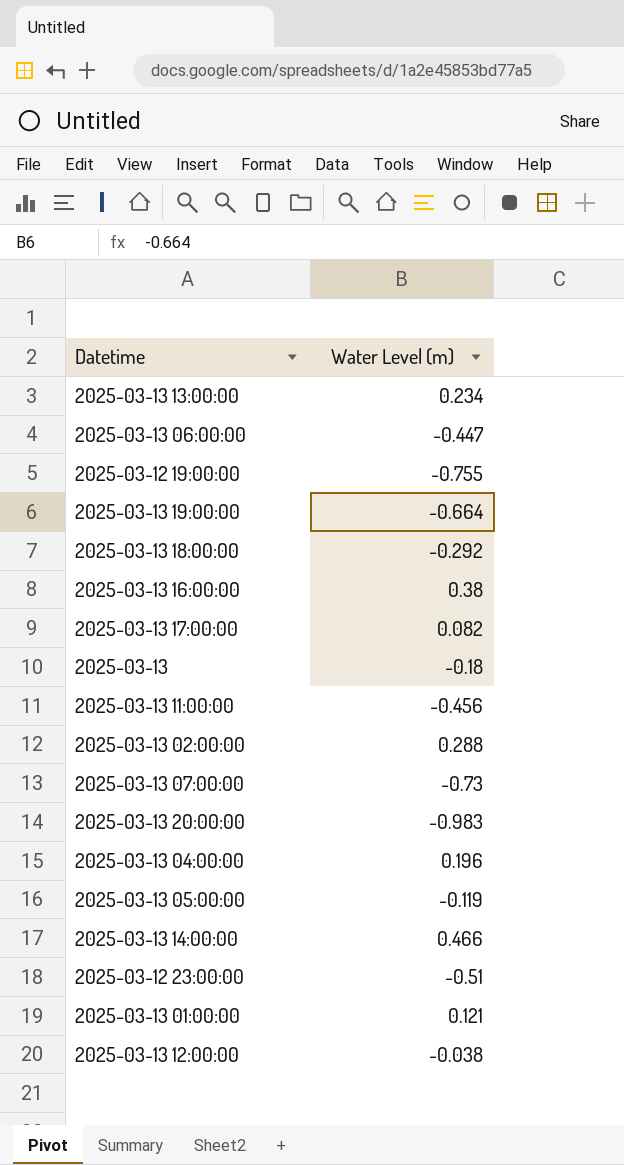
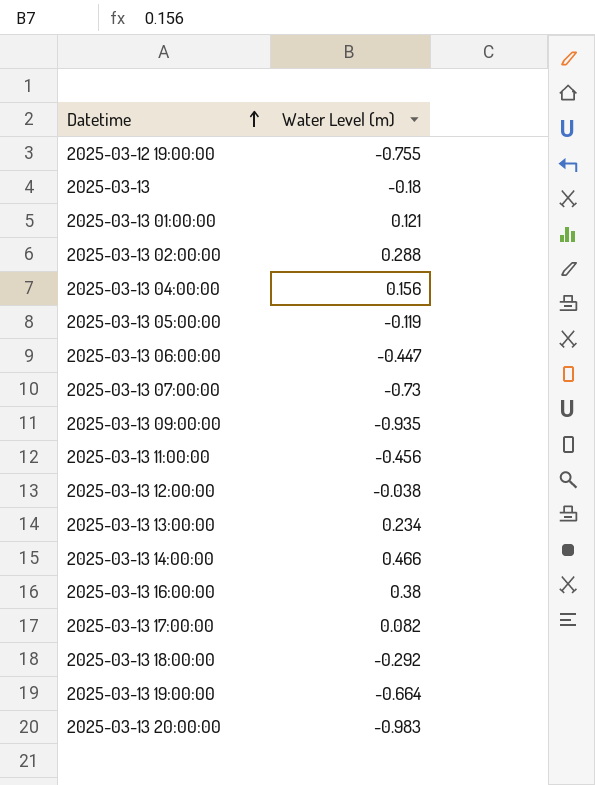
row order: none -> Datetime ascending
row 2025-03-12 23:00:00: -0.51 -> none
2025-03-13 04:00:00 | Water Level (m): 0.196 -> 0.156
row 2025-03-13 09:00:00: none -> -0.935

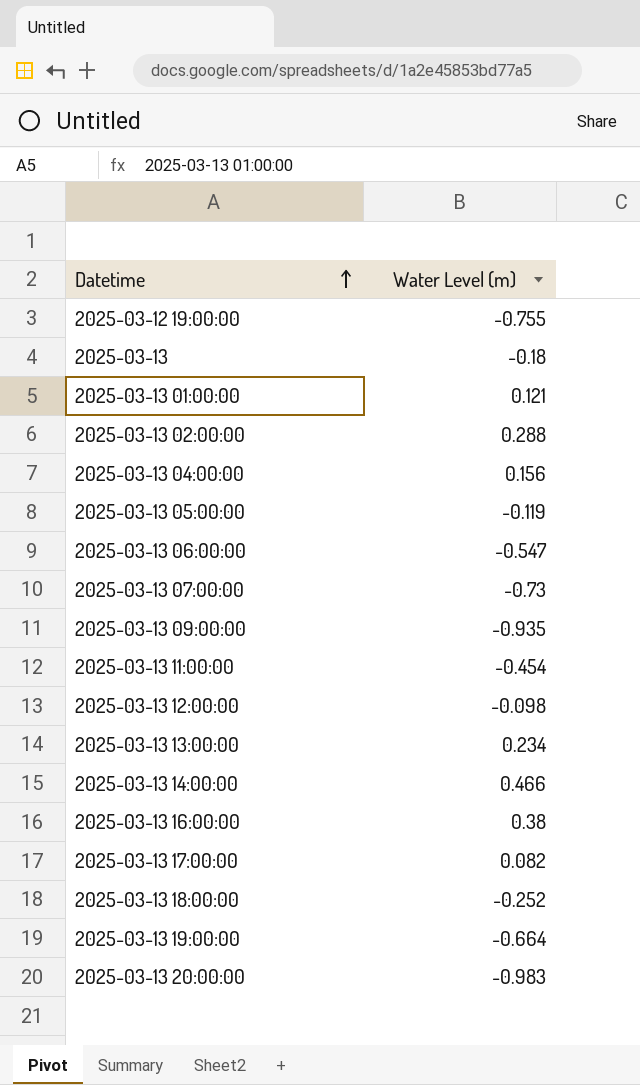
2025-03-13 06:00:00 | Water Level (m): -0.447 -> -0.547
2025-03-13 11:00:00 | Water Level (m): -0.456 -> -0.454
2025-03-13 12:00:00 | Water Level (m): -0.038 -> -0.098
2025-03-13 18:00:00 | Water Level (m): -0.292 -> -0.252

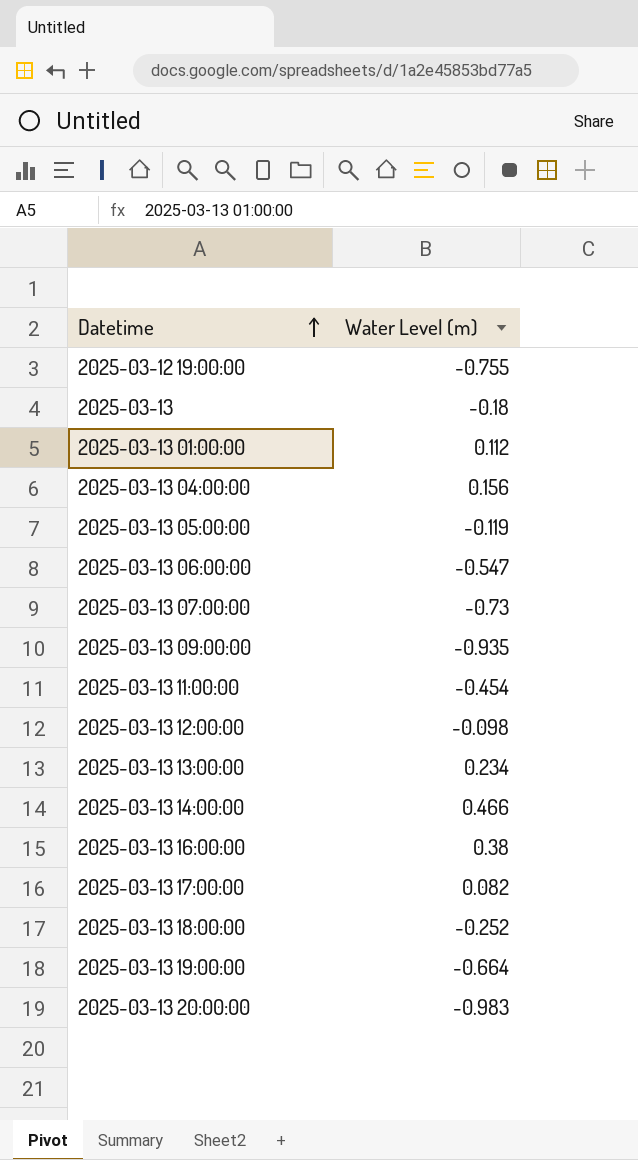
row 2025-03-13 02:00:00: 0.288 -> none
2025-03-13 01:00:00 | Water Level (m): 0.121 -> 0.112

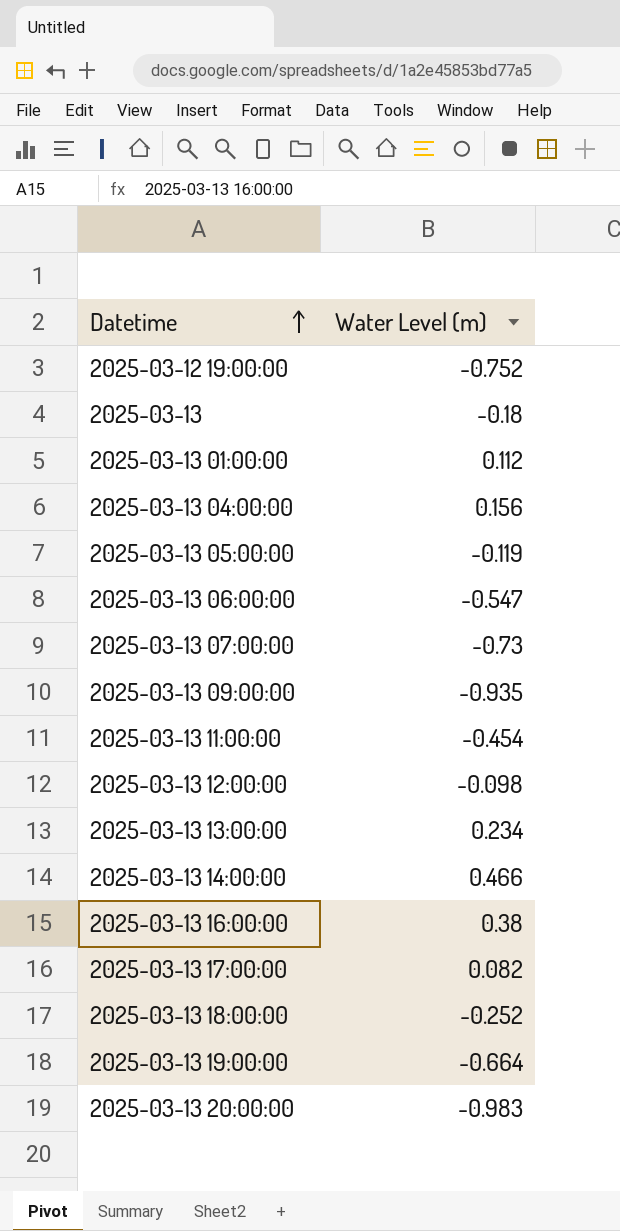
2025-03-12 19:00:00 | Water Level (m): -0.755 -> -0.752

